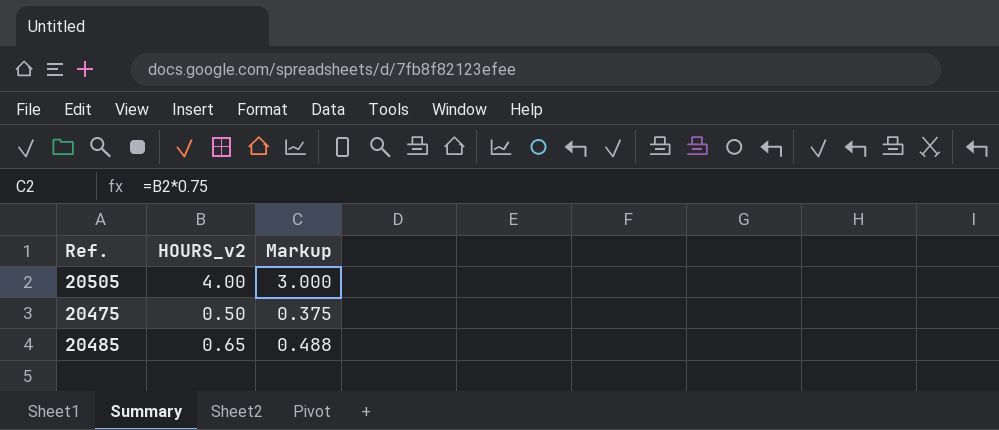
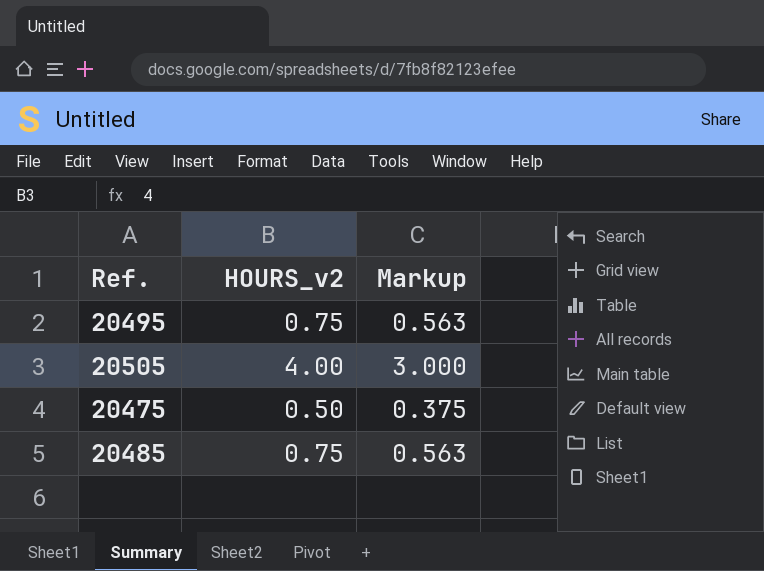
row 20495: none -> 0.75 | 0.563
20485 | HOURS_v2: 0.65 -> 0.75
20485 | Markup: 0.488 -> 0.563

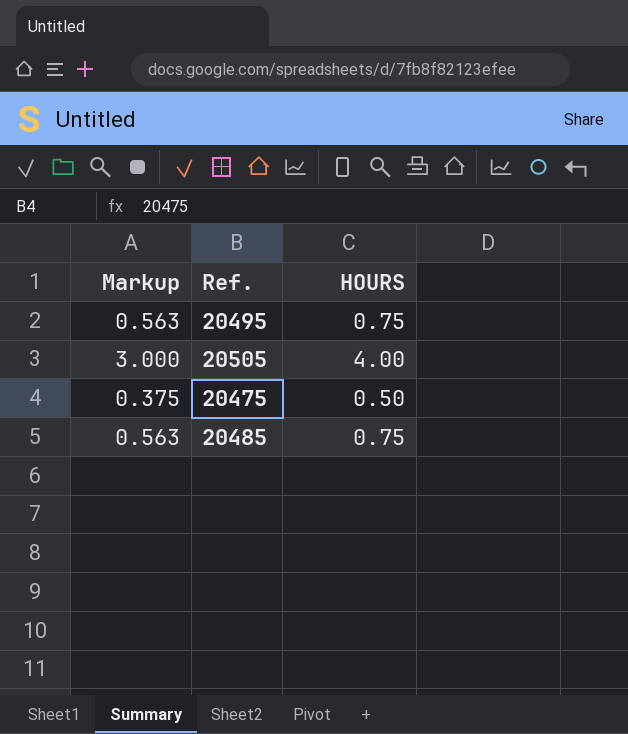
column Markup | position: 3 -> 1
column name: HOURS_v2 -> HOURS

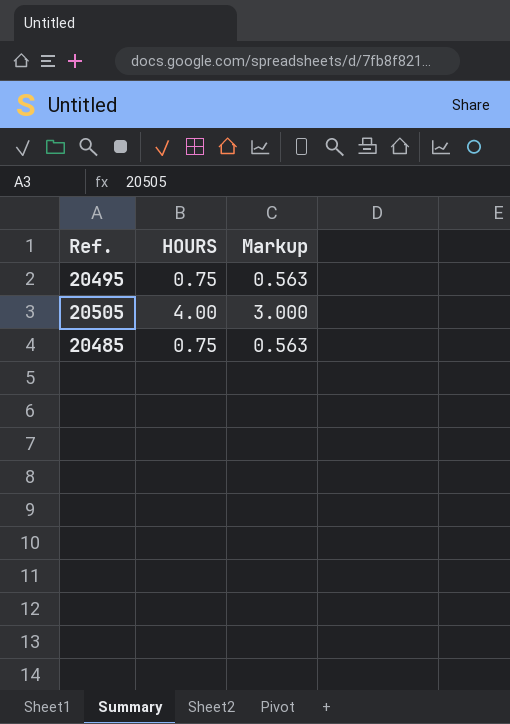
column Markup | position: 1 -> 3
row 20475: 0.375 | 0.50 -> none

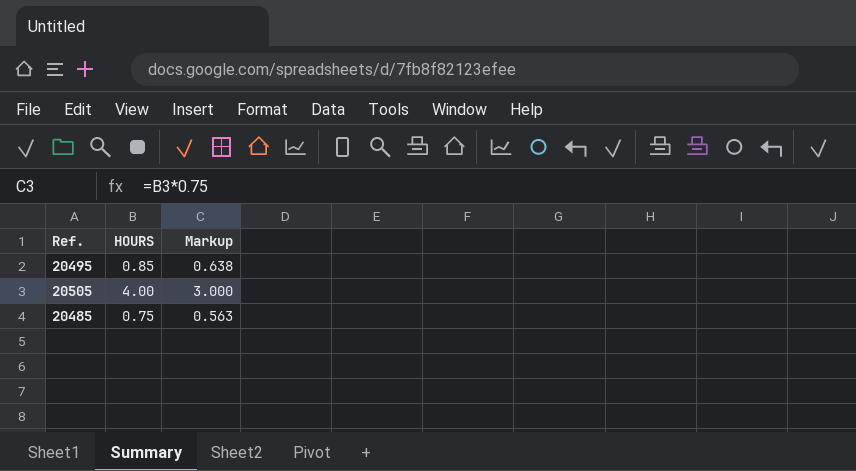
20495 | HOURS: 0.75 -> 0.85
20495 | Markup: 0.563 -> 0.638

